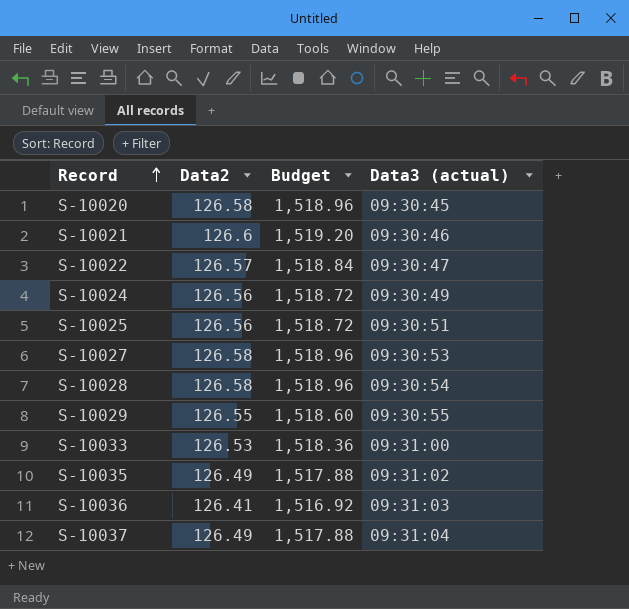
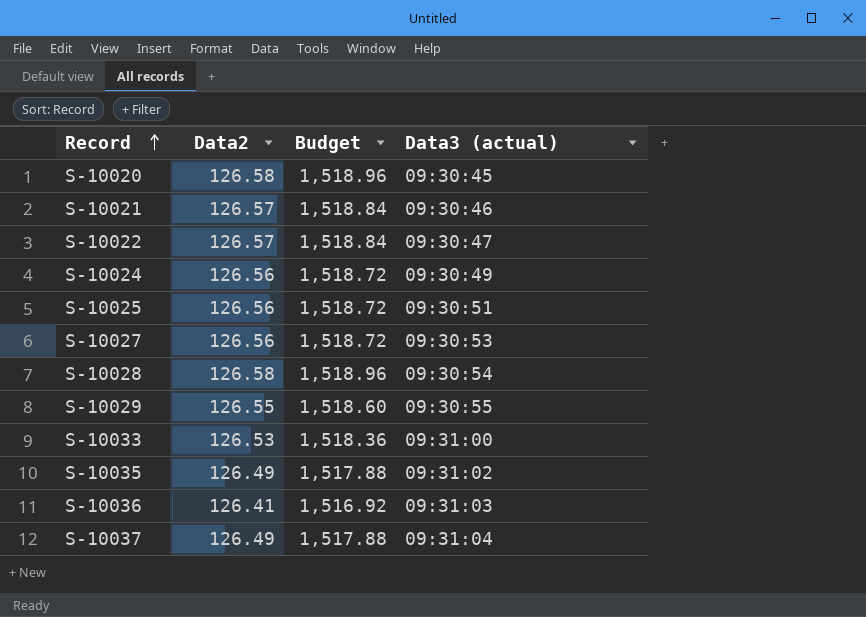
S-10021 | Data2: 126.6 -> 126.57
S-10021 | Budget: 1,519.20 -> 1,518.84
S-10027 | Data2: 126.58 -> 126.56
S-10027 | Budget: 1,518.96 -> 1,518.72

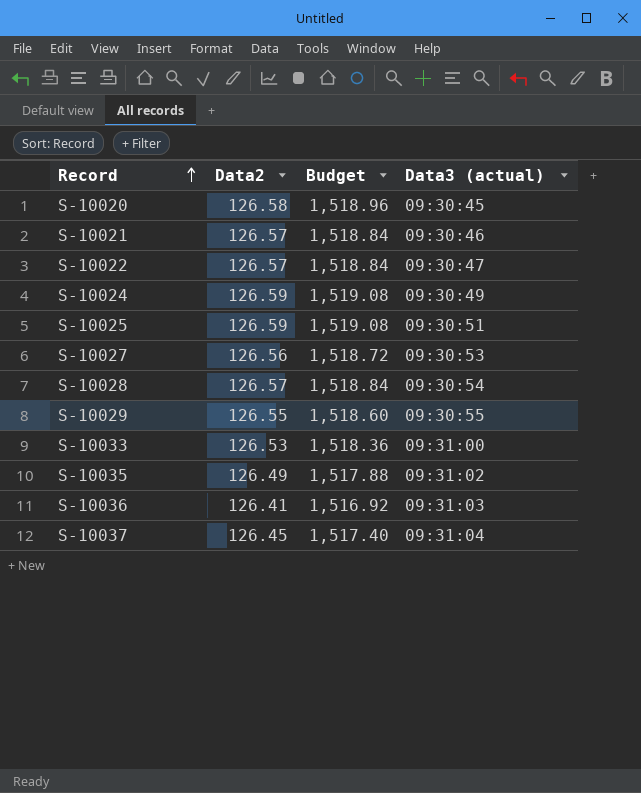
S-10024 | Data2: 126.56 -> 126.59
S-10024 | Budget: 1,518.72 -> 1,519.08
S-10025 | Data2: 126.56 -> 126.59
S-10025 | Budget: 1,518.72 -> 1,519.08
S-10028 | Data2: 126.58 -> 126.57
S-10028 | Budget: 1,518.96 -> 1,518.84
S-10037 | Data2: 126.49 -> 126.45
S-10037 | Budget: 1,517.88 -> 1,517.40

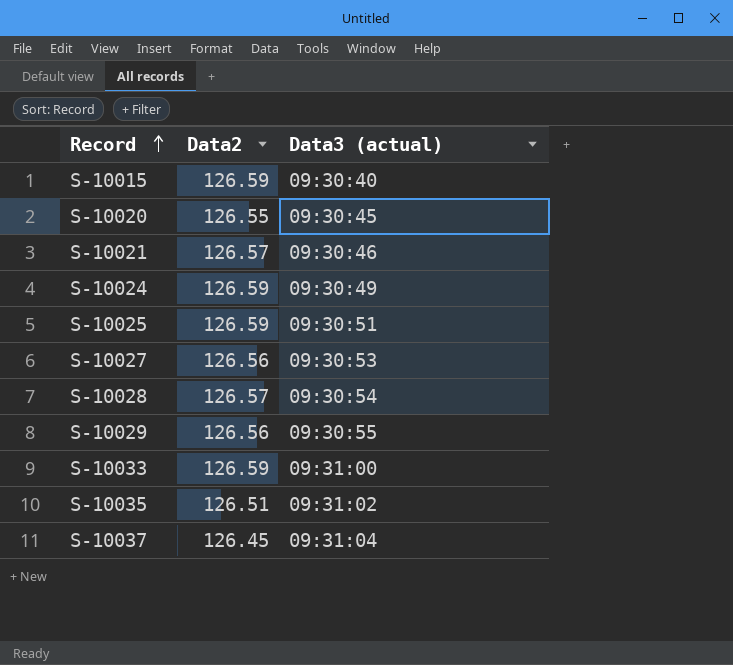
column Budget | formula: [Data2] * 12 -> none
row S-10022: 126.57 | 1,518.84 | 09:30:47 -> none
row S-10036: 126.41 | 1,516.92 | 09:31:03 -> none
row S-10015: none -> 126.59 | 09:30:40
S-10020 | Data2: 126.58 -> 126.55
S-10029 | Data2: 126.55 -> 126.56
S-10033 | Data2: 126.53 -> 126.59
S-10035 | Data2: 126.49 -> 126.51

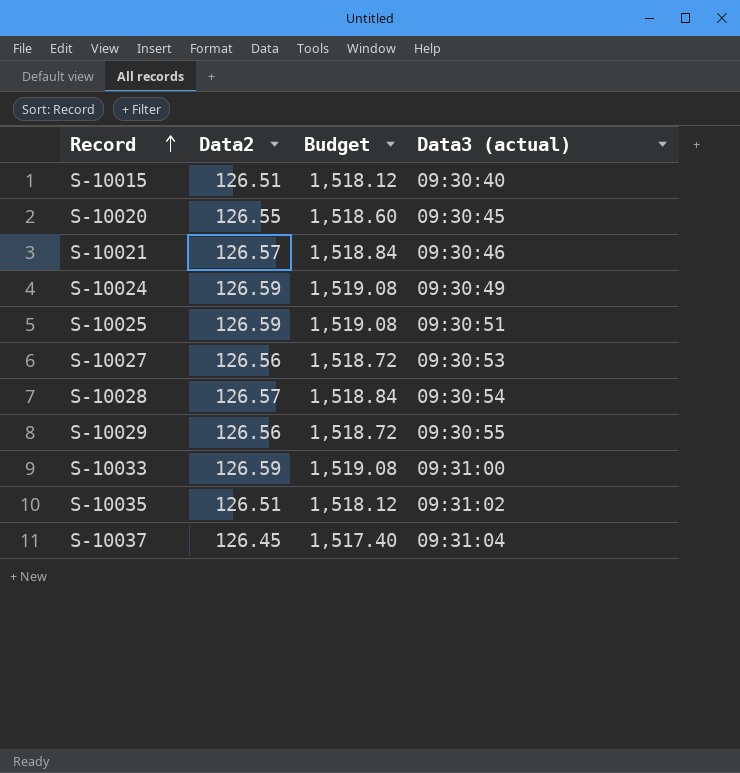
column Budget | formula: none -> [Data2] * 12
S-10015 | Data2: 126.59 -> 126.51

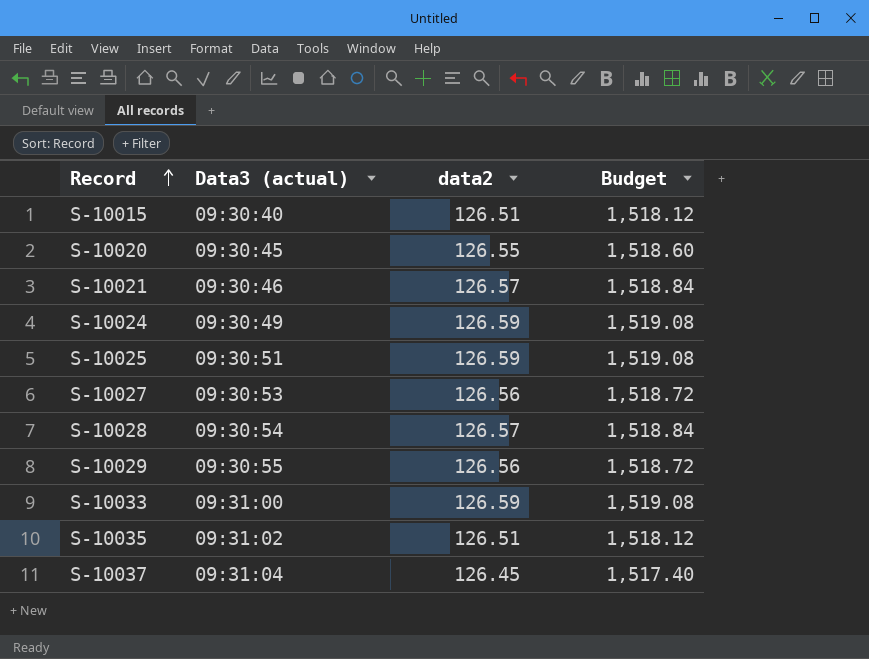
column Data3 (actual) | position: 4 -> 2
column name: Data2 -> data2

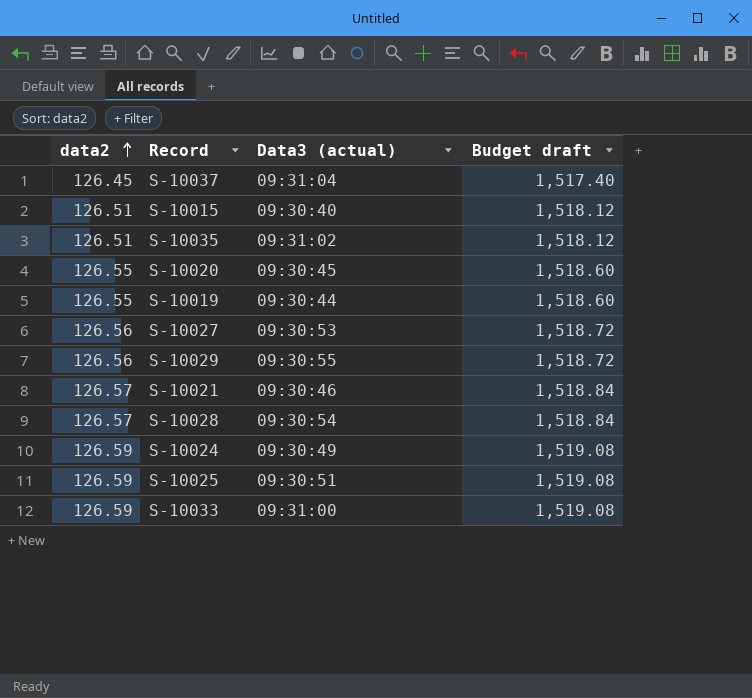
row order: Record ascending -> data2 ascending
column data2 | position: 3 -> 1
column name: Budget -> Budget draft
row S-10019: none -> 126.55 | 09:30:44 | 1,518.60

